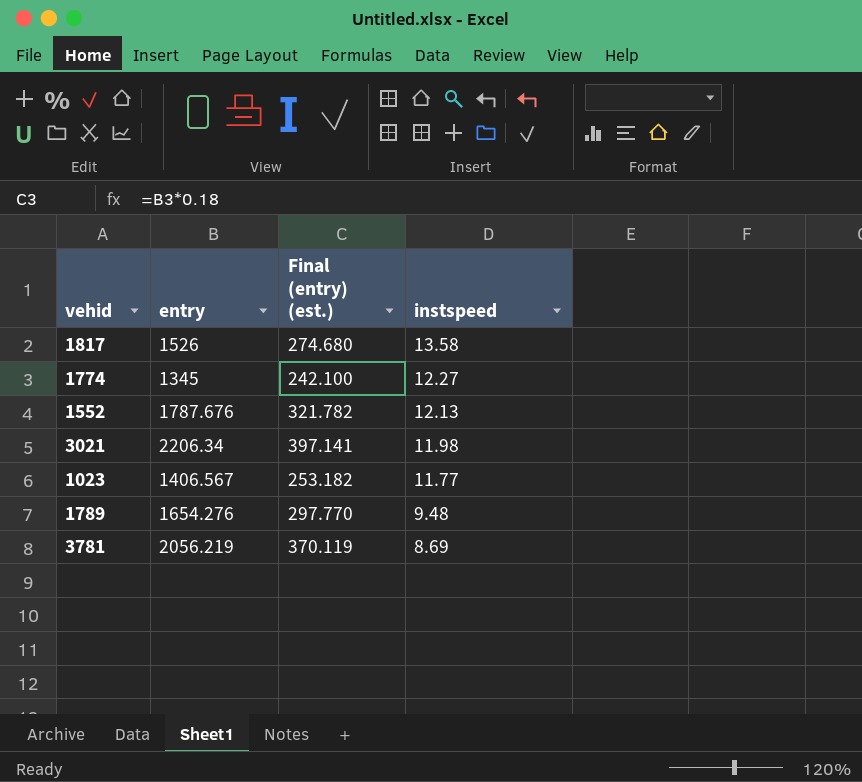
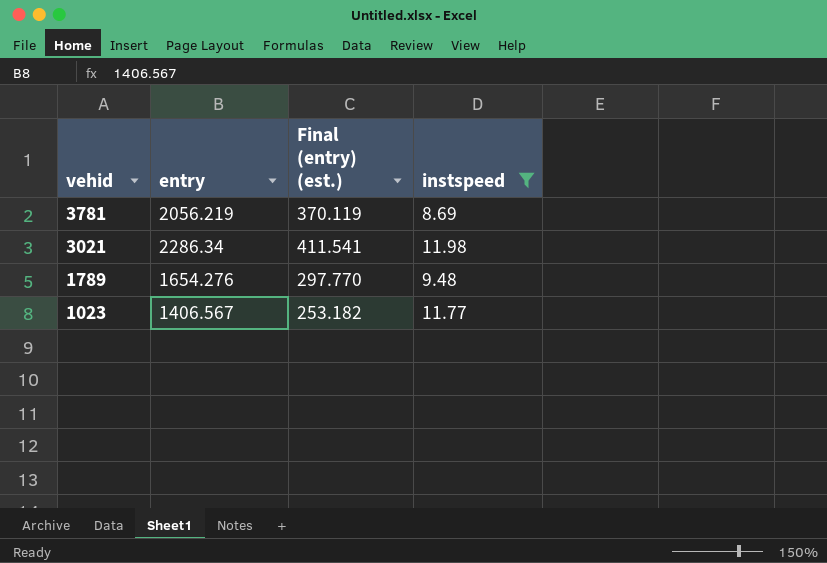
filter: none -> instspeed <= 11.98
row order: instspeed descending -> vehid descending
3021 | entry: 2206.34 -> 2286.34
3021 | Final (entry) (est.): 397.141 -> 411.541

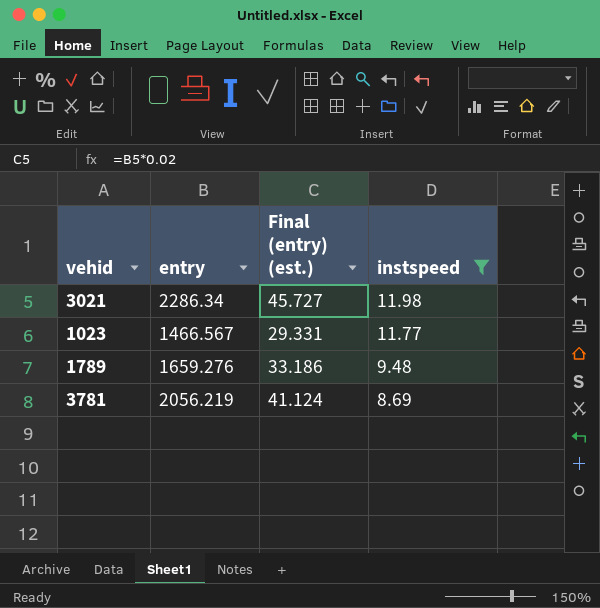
row order: vehid descending -> instspeed descending
column Final (entry) (est.) | formula: [entry] * 0.18 -> [entry] * 0.02
1023 | entry: 1406.567 -> 1466.567
1789 | entry: 1654.276 -> 1659.276

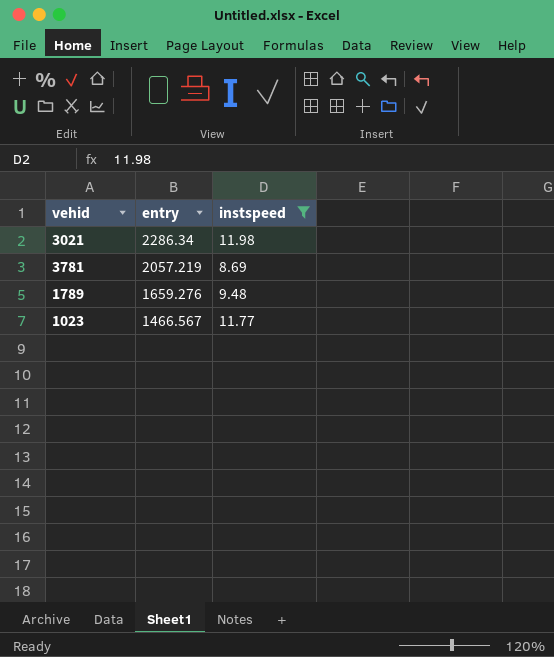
row order: instspeed descending -> entry descending
column Final (entry) (est.) | formula: [entry] * 0.02 -> none
3781 | entry: 2056.219 -> 2057.219

